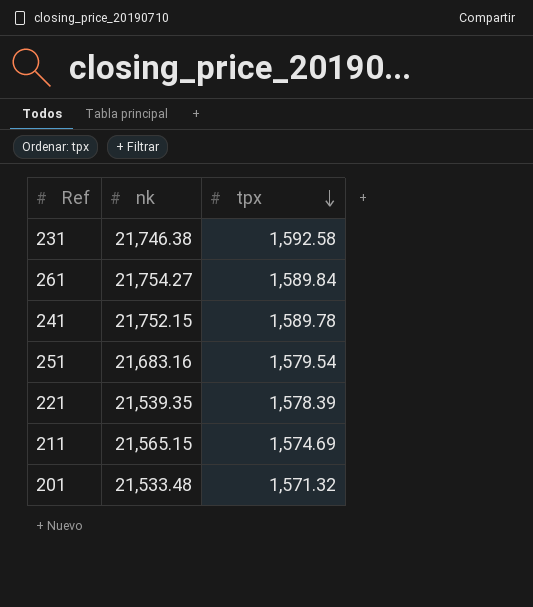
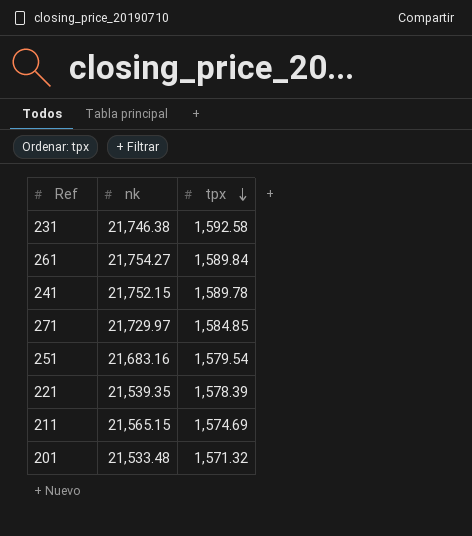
row 271: none -> 21,729.97 | 1,584.85

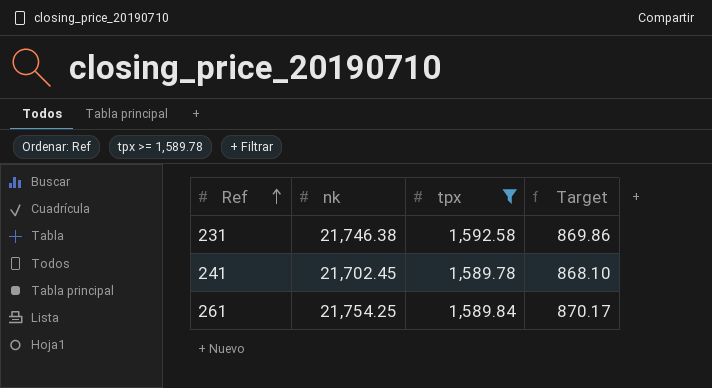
filter: none -> tpx >= 1,589.78
row order: tpx descending -> Ref ascending
column Target | formula: none -> [nk] * 0.04
241 | nk: 21,752.15 -> 21,702.45
261 | nk: 21,754.27 -> 21,754.25

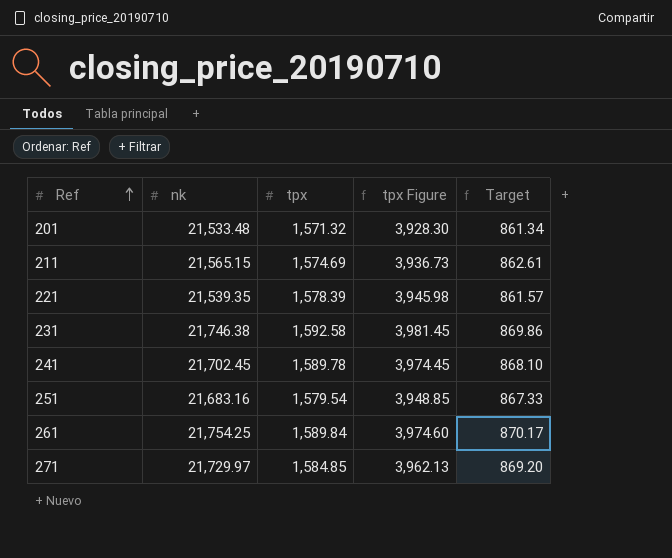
filter: tpx >= 1,589.78 -> none
column tpx Figure | formula: none -> [tpx] * 2.5

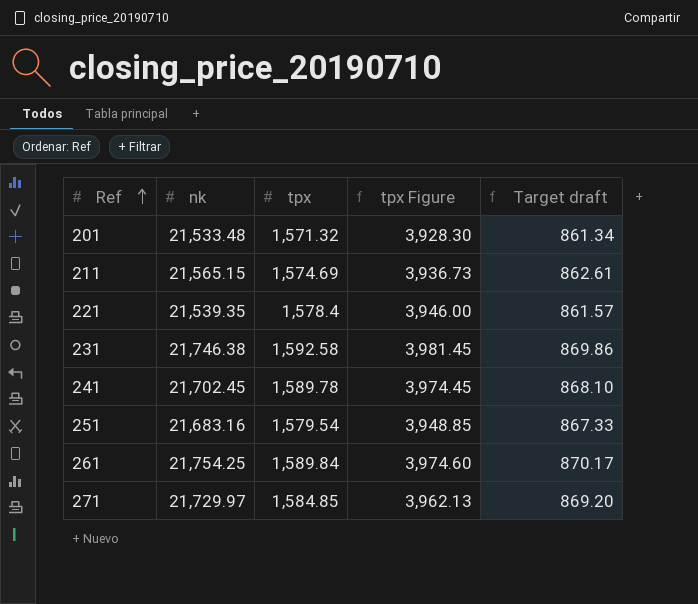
column name: Target -> Target draft
221 | tpx: 1,578.39 -> 1,578.4
221 | tpx Figure: 3,945.98 -> 3,946.00

